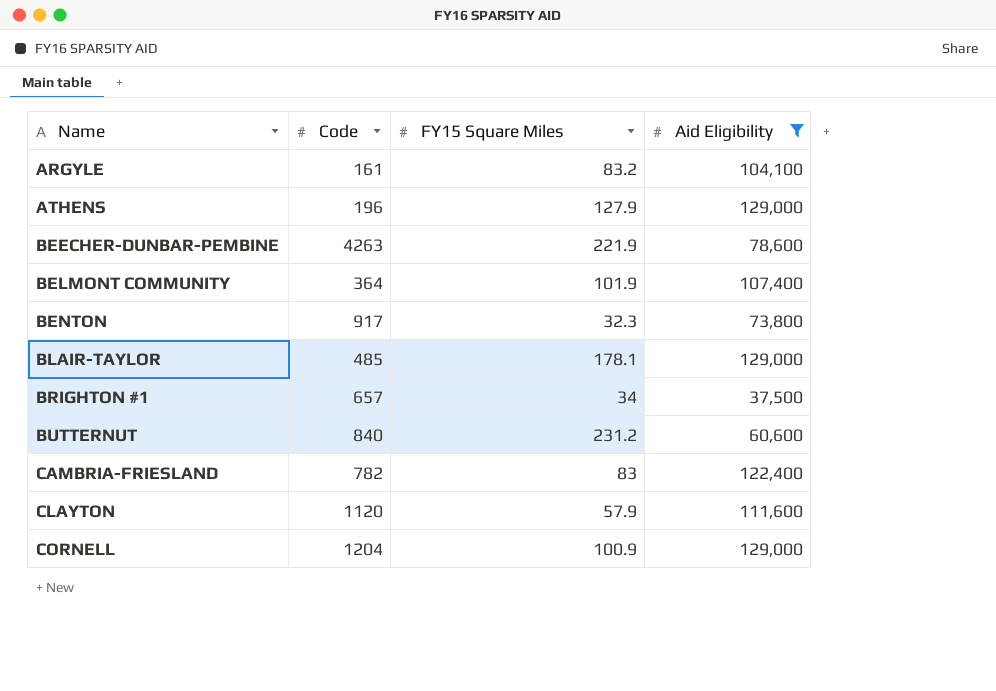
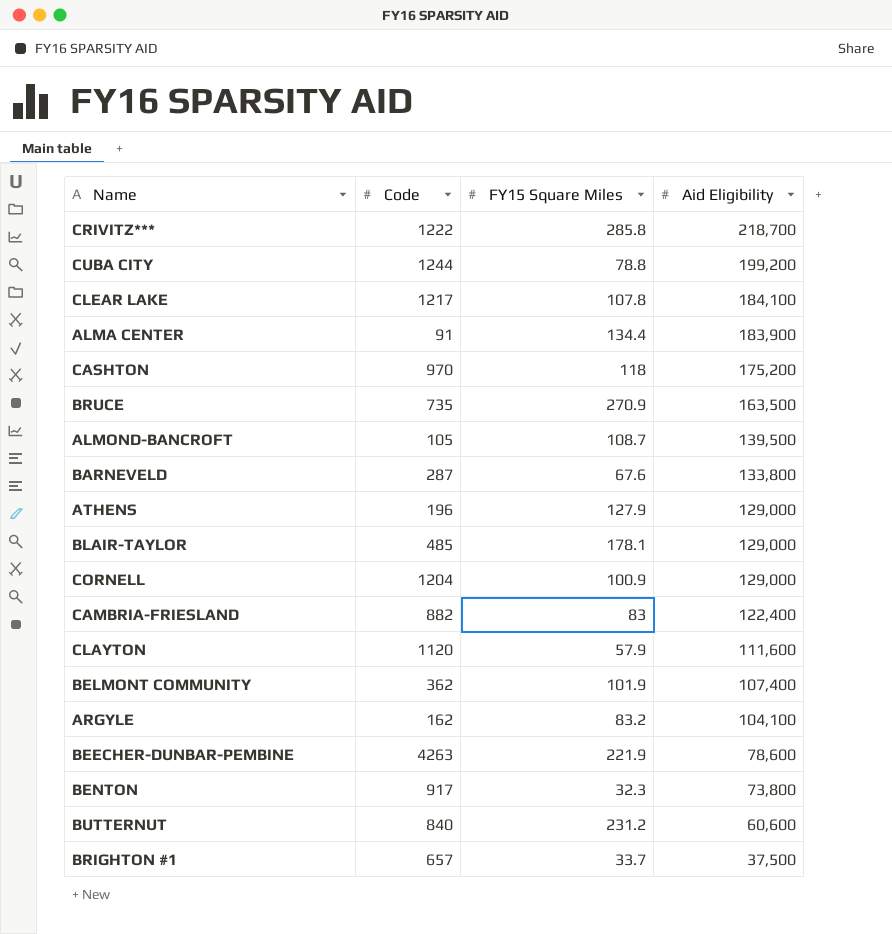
filter: Aid Eligibility <= 129,000 -> none
row order: Name ascending -> Aid Eligibility descending
CAMBRIA-FRIESLAND | Code: 782 -> 882
BELMONT COMMUNITY | Code: 364 -> 362
ARGYLE | Code: 161 -> 162
BRIGHTON #1 | FY15 Square Miles: 34 -> 33.7

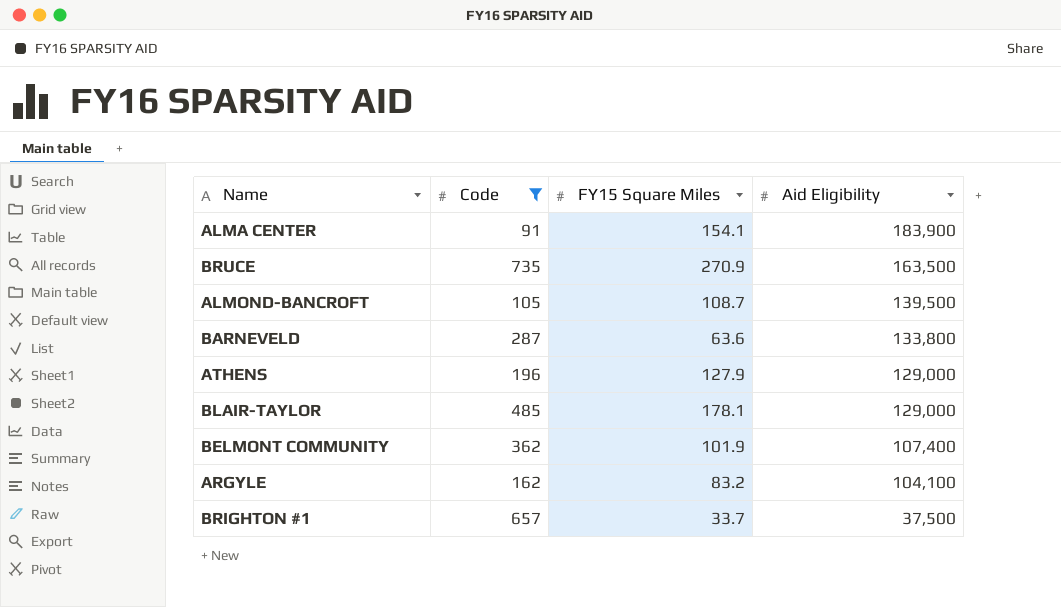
filter: none -> Code <= 735
ALMA CENTER | FY15 Square Miles: 134.4 -> 154.1
BARNEVELD | FY15 Square Miles: 67.6 -> 63.6

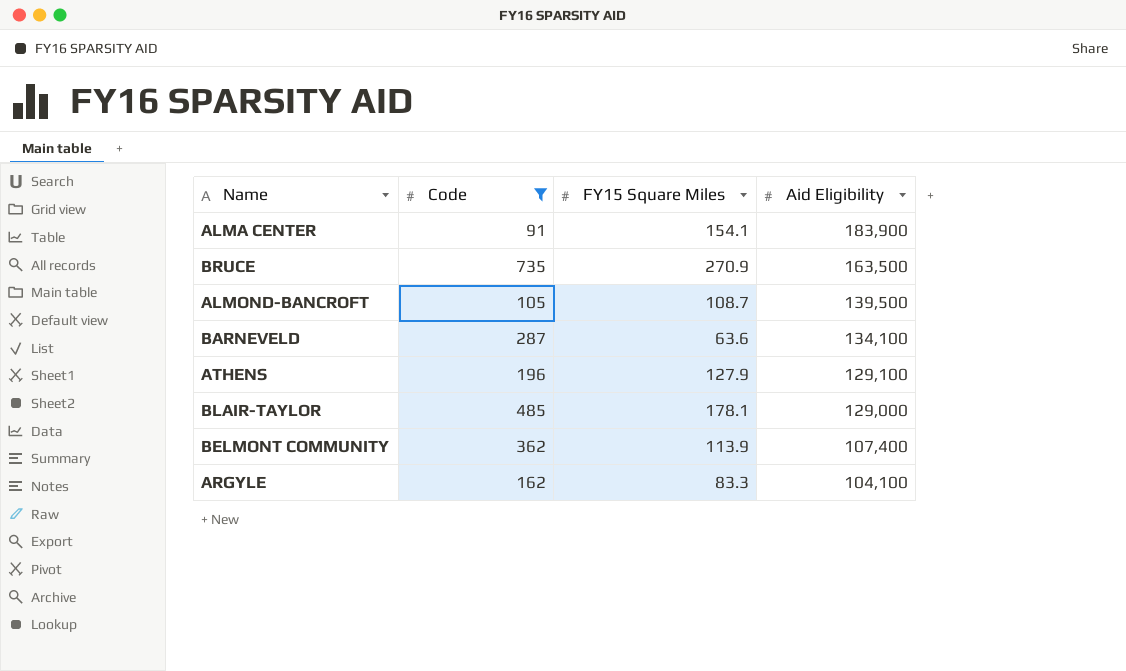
row BRIGHTON #1: 657 | 33.7 | 37,500 -> none
BARNEVELD | Aid Eligibility: 133,800 -> 134,100
ATHENS | Aid Eligibility: 129,000 -> 129,100
BELMONT COMMUNITY | FY15 Square Miles: 101.9 -> 113.9
ARGYLE | FY15 Square Miles: 83.2 -> 83.3

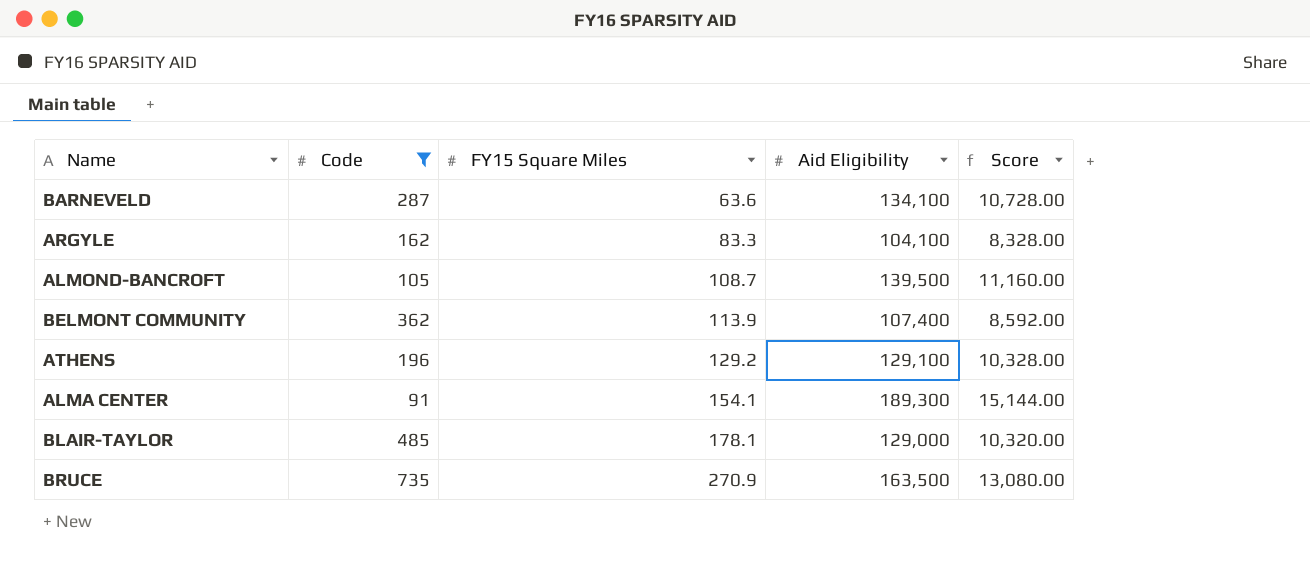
row order: Aid Eligibility descending -> FY15 Square Miles ascending
column Score | formula: none -> [Aid Eligibility] * 0.08
ATHENS | FY15 Square Miles: 127.9 -> 129.2
ALMA CENTER | Aid Eligibility: 183,900 -> 189,300

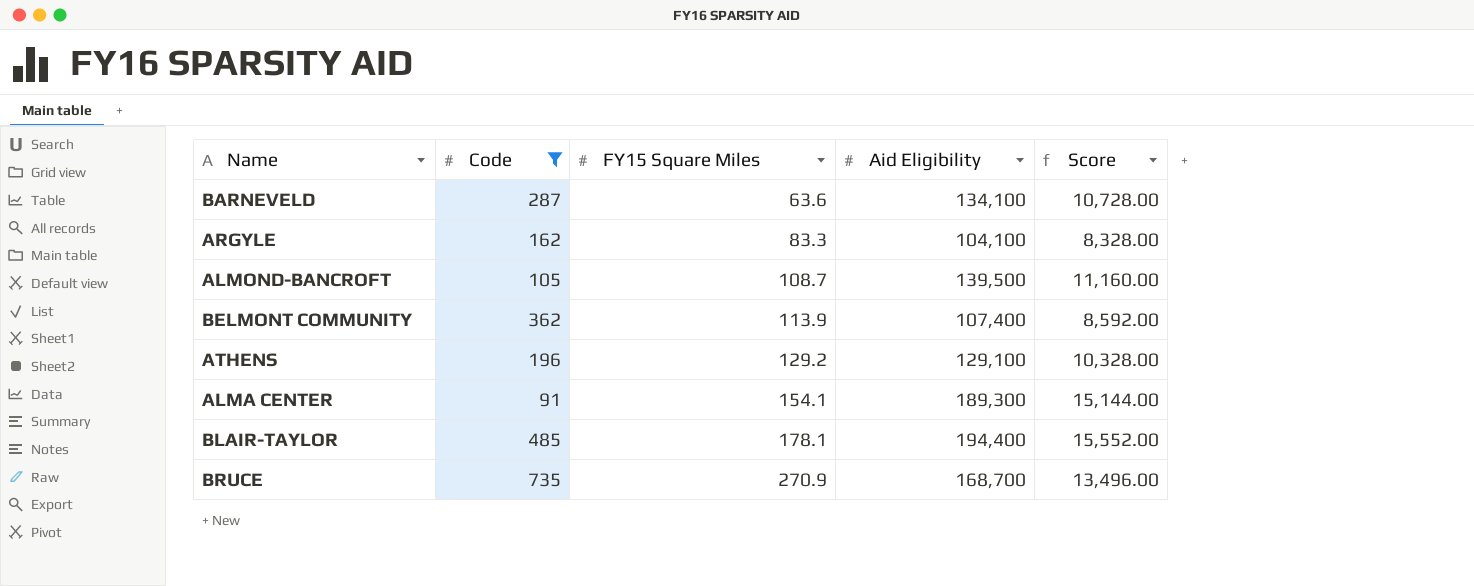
BLAIR-TAYLOR | Aid Eligibility: 129,000 -> 194,400
BLAIR-TAYLOR | Score: 10,320.00 -> 15,552.00
BRUCE | Aid Eligibility: 163,500 -> 168,700
BRUCE | Score: 13,080.00 -> 13,496.00

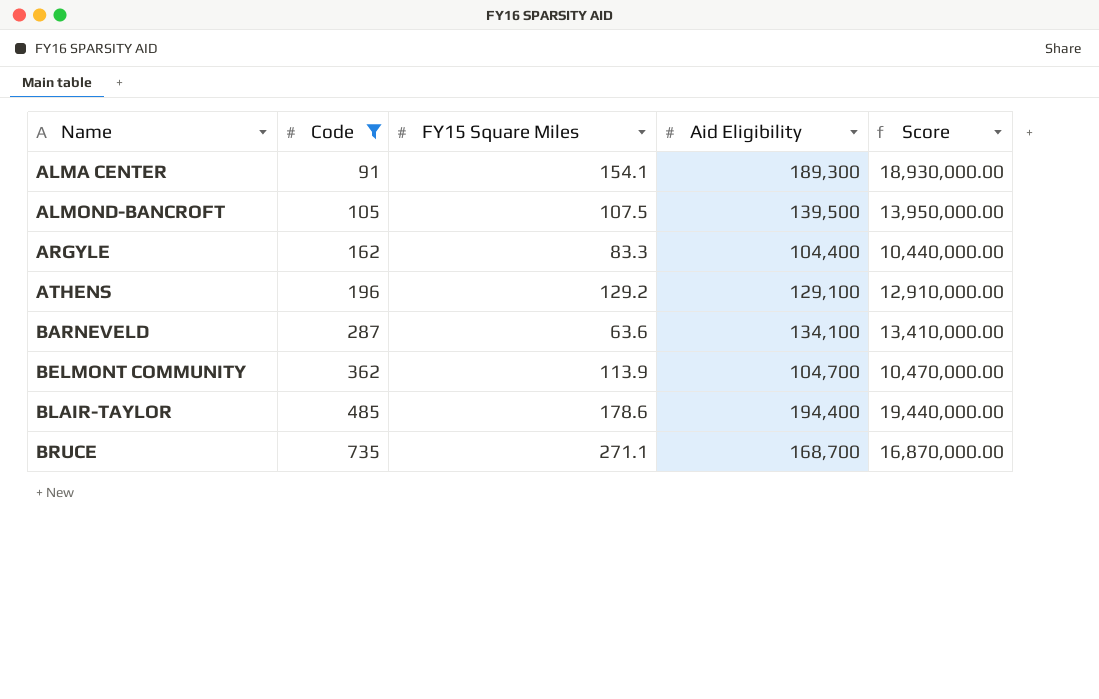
row order: FY15 Square Miles ascending -> Name ascending
column Score | formula: [Aid Eligibility] * 0.08 -> [Aid Eligibility] * 100
ALMOND-BANCROFT | FY15 Square Miles: 108.7 -> 107.5
ARGYLE | Aid Eligibility: 104,100 -> 104,400
BELMONT COMMUNITY | Aid Eligibility: 107,400 -> 104,700
BLAIR-TAYLOR | FY15 Square Miles: 178.1 -> 178.6
BRUCE | FY15 Square Miles: 270.9 -> 271.1

